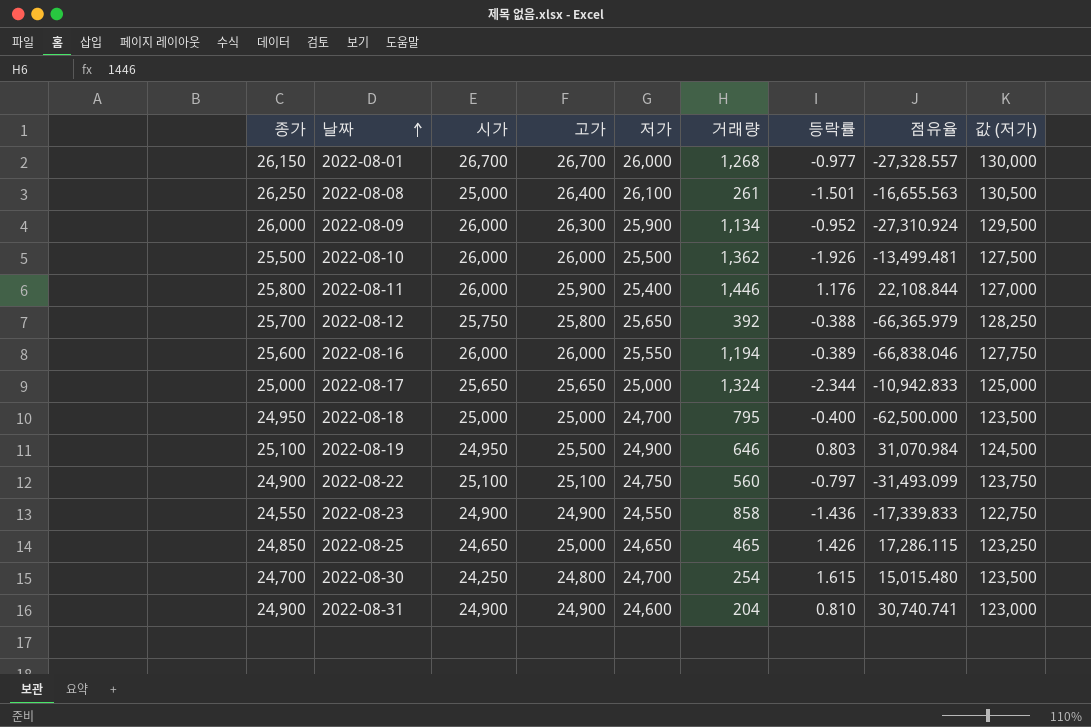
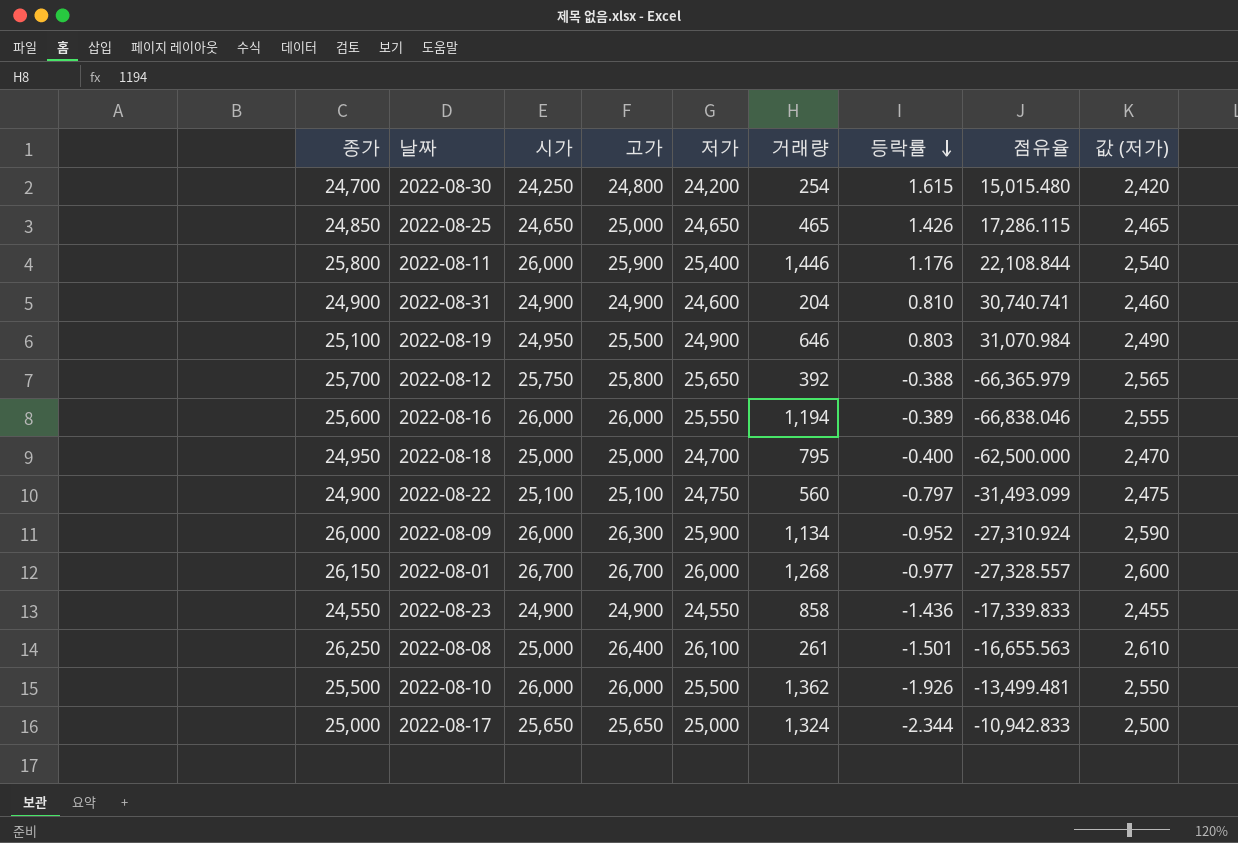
row order: 날짜 ascending -> 등락률 descending
column 값 (저가) | formula: [저가] * 5 -> [저가] * 0.1
2022-08-30 | 저가: 24,700 -> 24,200

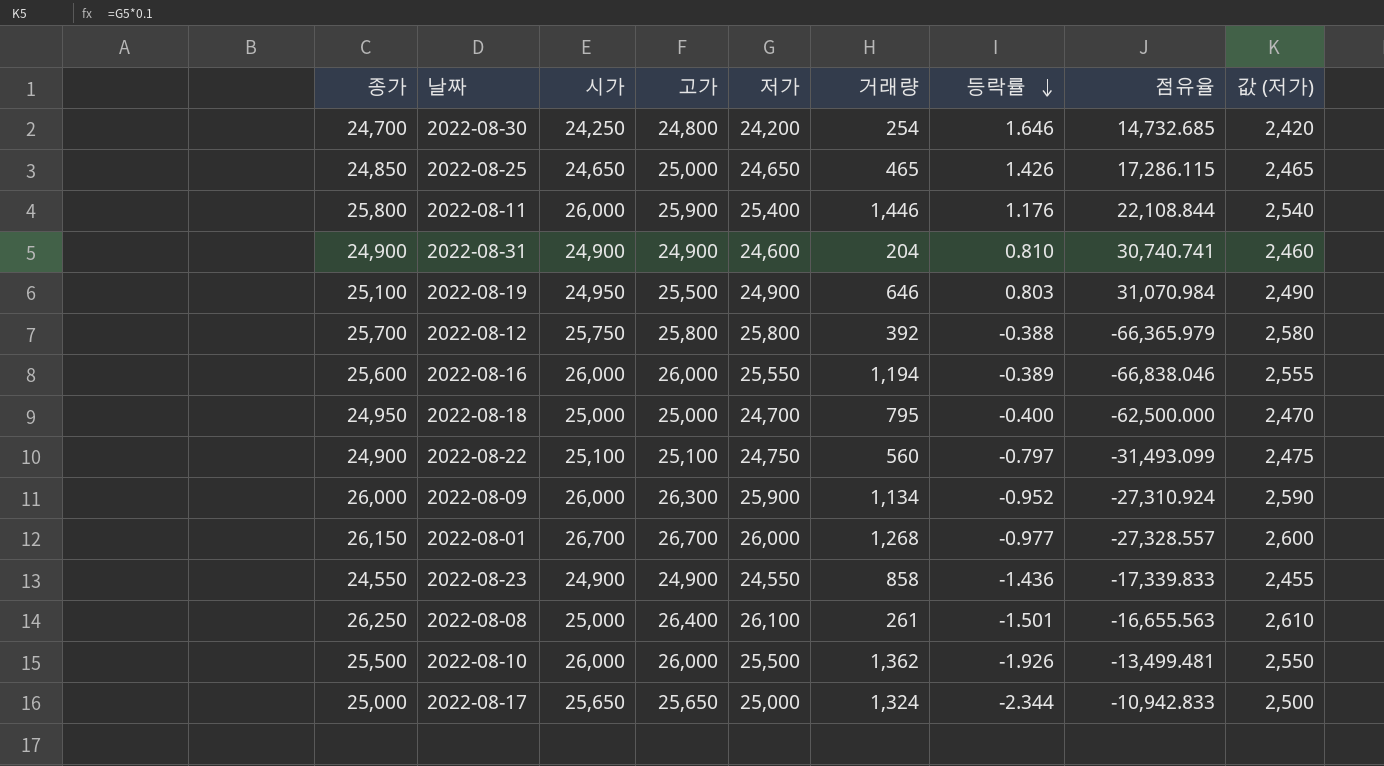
2022-08-30 | 등락률: 1.615 -> 1.646
2022-08-30 | 점유율: 15,015.480 -> 14,732.685
2022-08-12 | 저가: 25,650 -> 25,800
2022-08-12 | 값 (저가): 2,565 -> 2,580

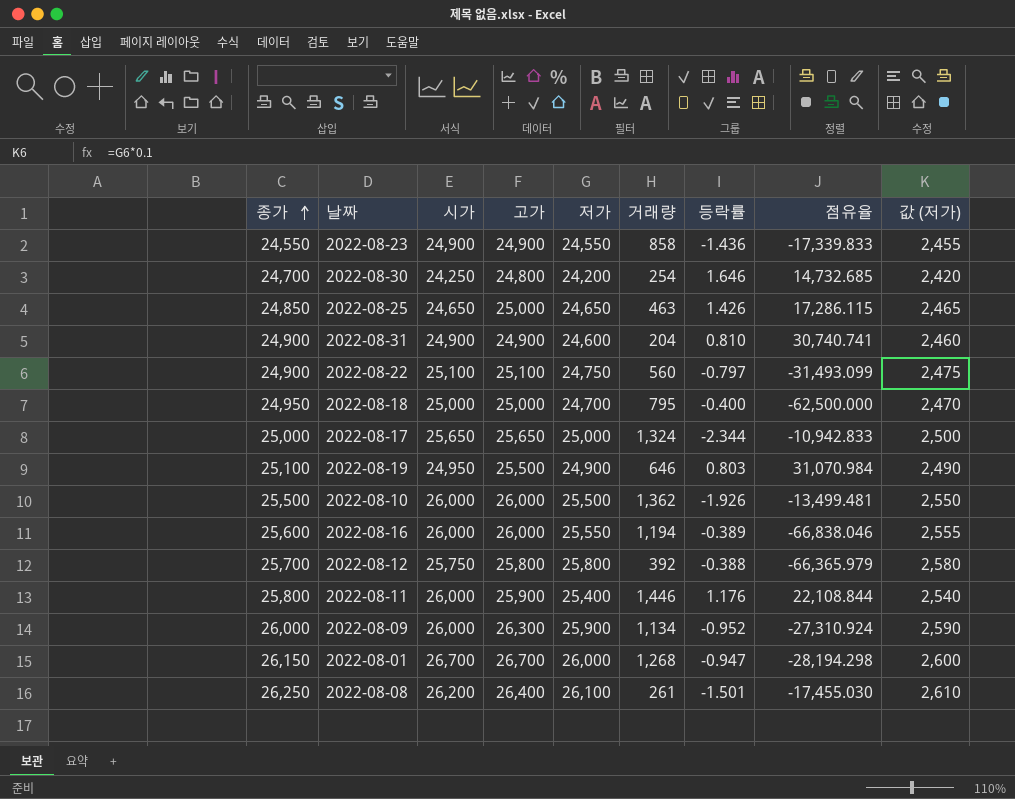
row order: 등락률 descending -> 종가 ascending
2022-08-25 | 거래량: 465 -> 463
2022-08-01 | 등락률: -0.977 -> -0.947
2022-08-01 | 점유율: -27,328.557 -> -28,194.298
2022-08-08 | 시가: 25,000 -> 26,200
2022-08-08 | 점유율: -16,655.563 -> -17,455.030

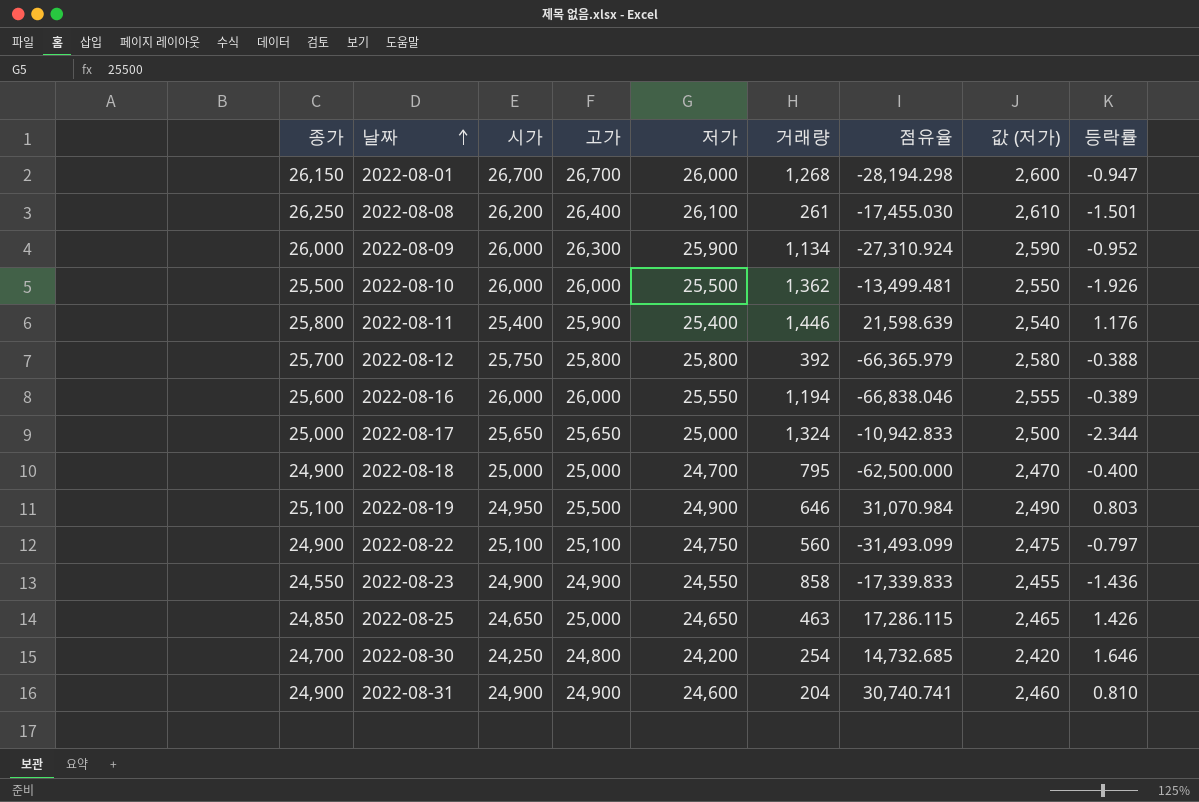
row order: 종가 ascending -> 날짜 ascending
column 등락률 | position: 7 -> 9
2022-08-11 | 시가: 26,000 -> 25,400
2022-08-11 | 점유율: 22,108.844 -> 21,598.639
2022-08-18 | 종가: 24,950 -> 24,900

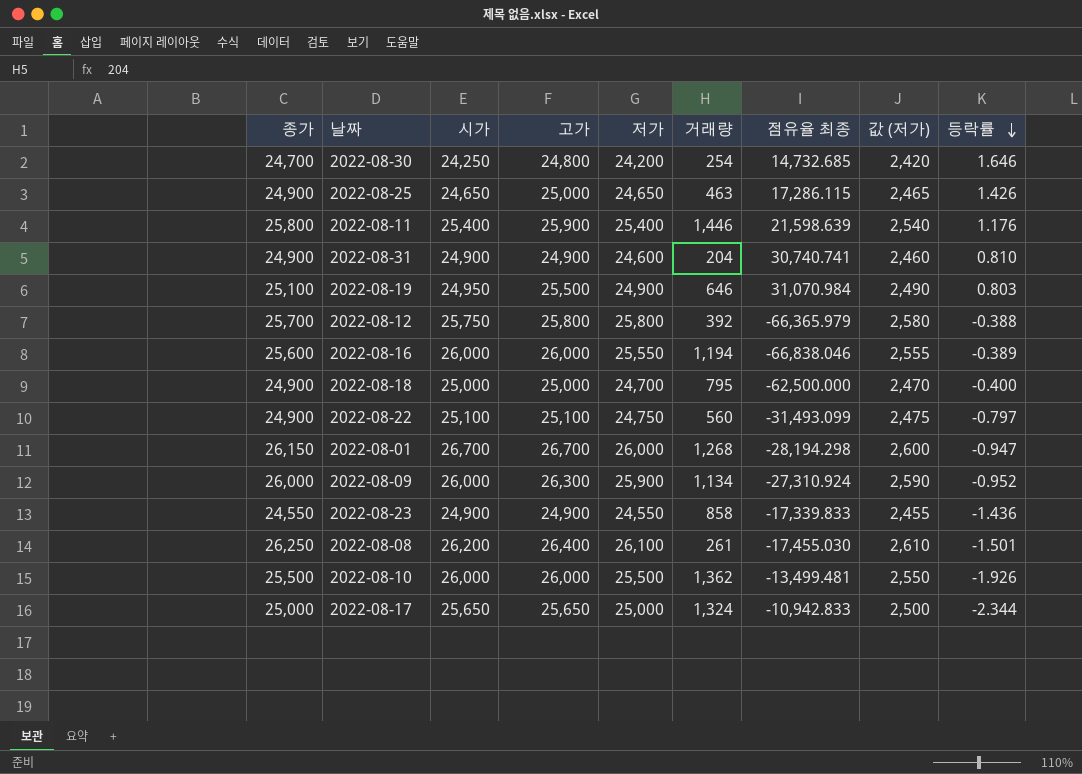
row order: 날짜 ascending -> 등락률 descending
column name: 점유율 -> 점유율 최종
2022-08-25 | 종가: 24,850 -> 24,900

